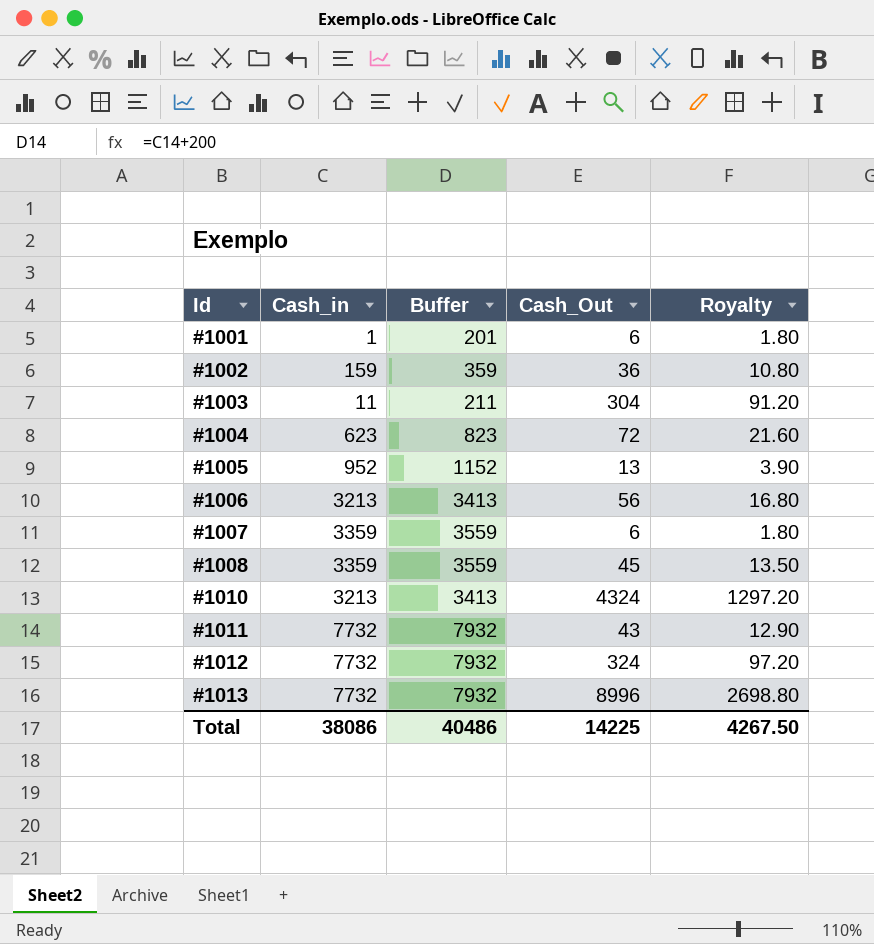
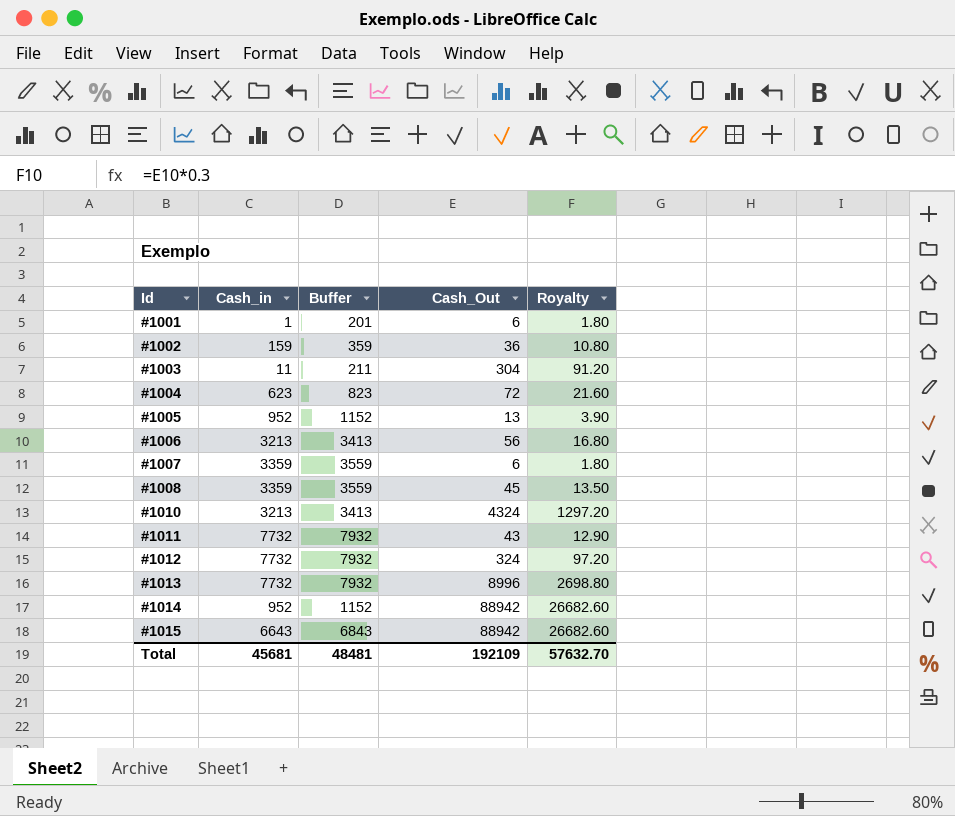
row #1014: none -> 952 | 1152 | 88942 | 26682.60
row #1015: none -> 6643 | 6843 | 88942 | 26682.60
Total | Cash_in: 38086 -> 45681
Total | Buffer: 40486 -> 48481
Total | Cash_Out: 14225 -> 192109
Total | Royalty: 4267.50 -> 57632.70

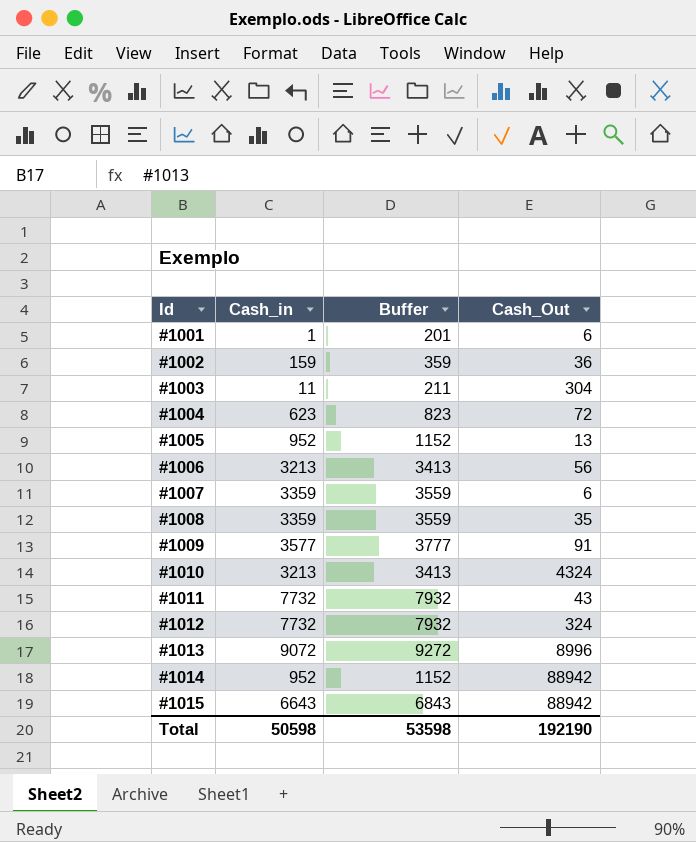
column Royalty | formula: [Cash_Out] * 0.3 -> none
#1008 | Cash_Out: 45 -> 35
row #1009: none -> 3577 | 3777 | 91
#1013 | Cash_in: 7732 -> 9072
#1013 | Buffer: 7932 -> 9272
Total | Cash_in: 45681 -> 50598
Total | Buffer: 48481 -> 53598
Total | Cash_Out: 192109 -> 192190

